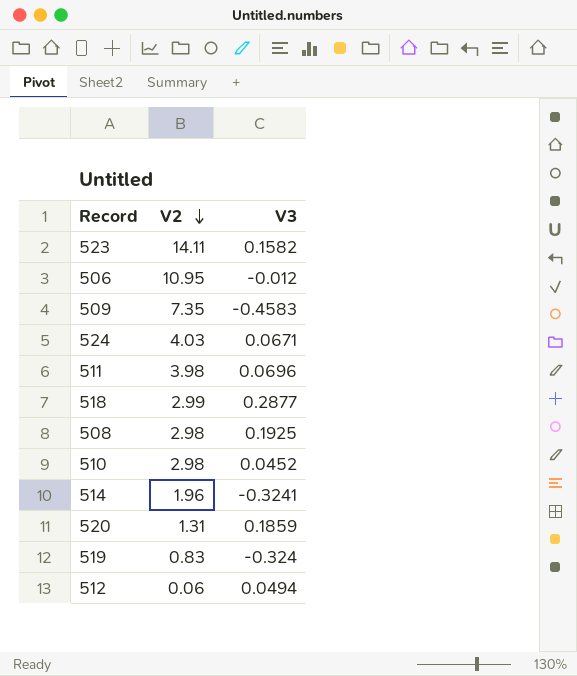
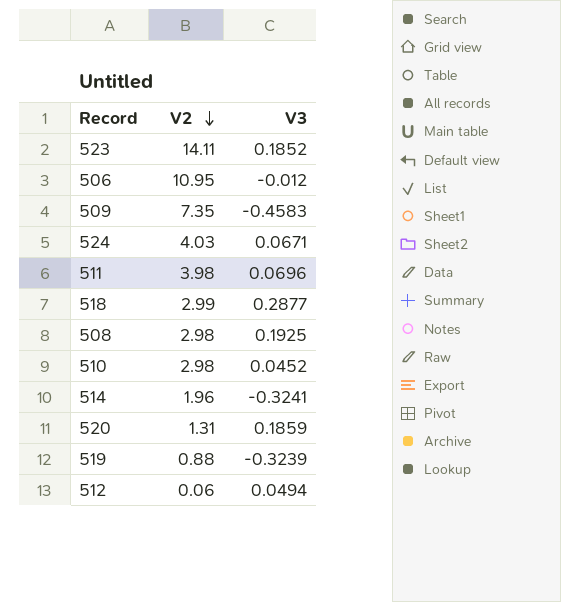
523 | V3: 0.1582 -> 0.1852
519 | V2: 0.83 -> 0.88
519 | V3: -0.324 -> -0.3239

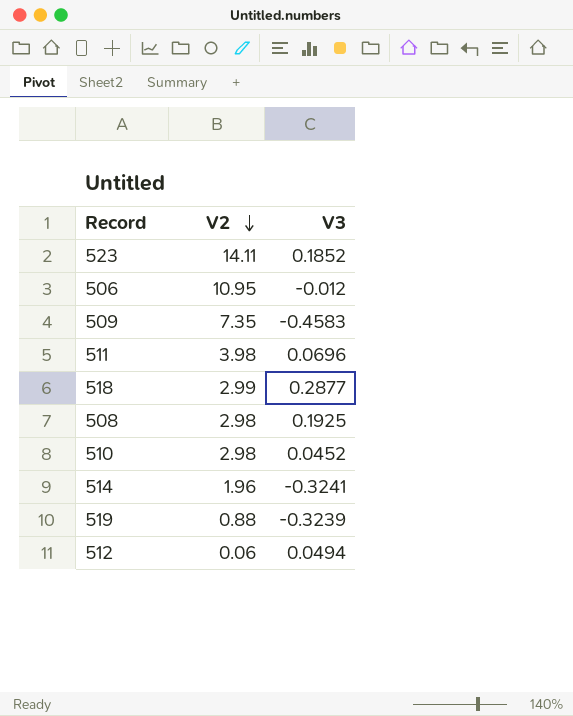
row 524: 4.03 | 0.0671 -> none
row 520: 1.31 | 0.1859 -> none

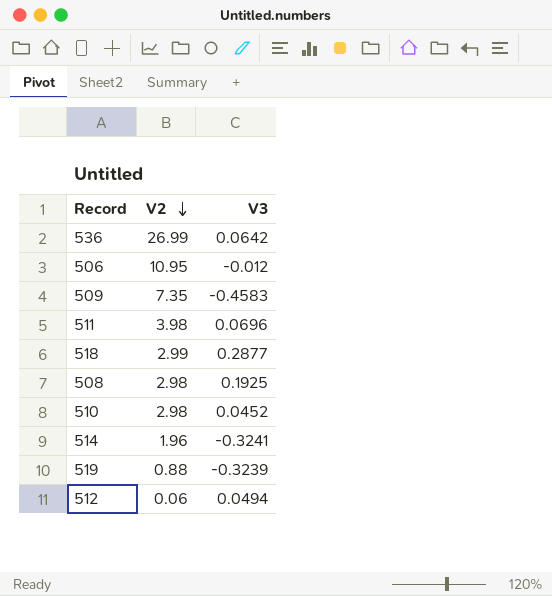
row 523: 14.11 | 0.1852 -> none
row 536: none -> 26.99 | 0.0642

